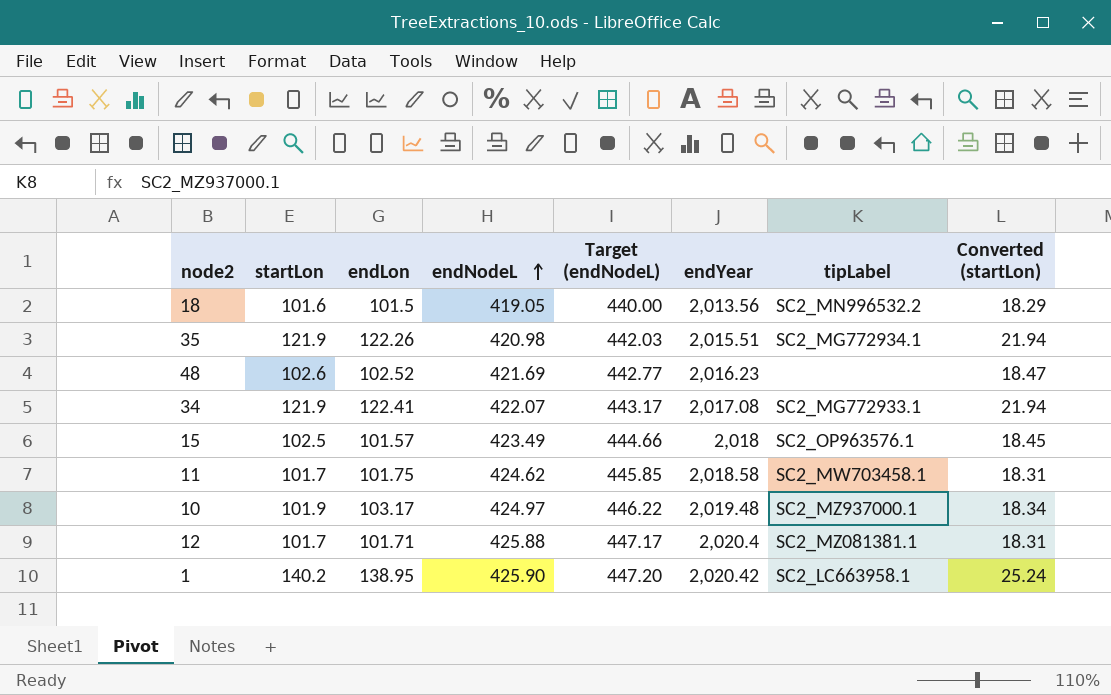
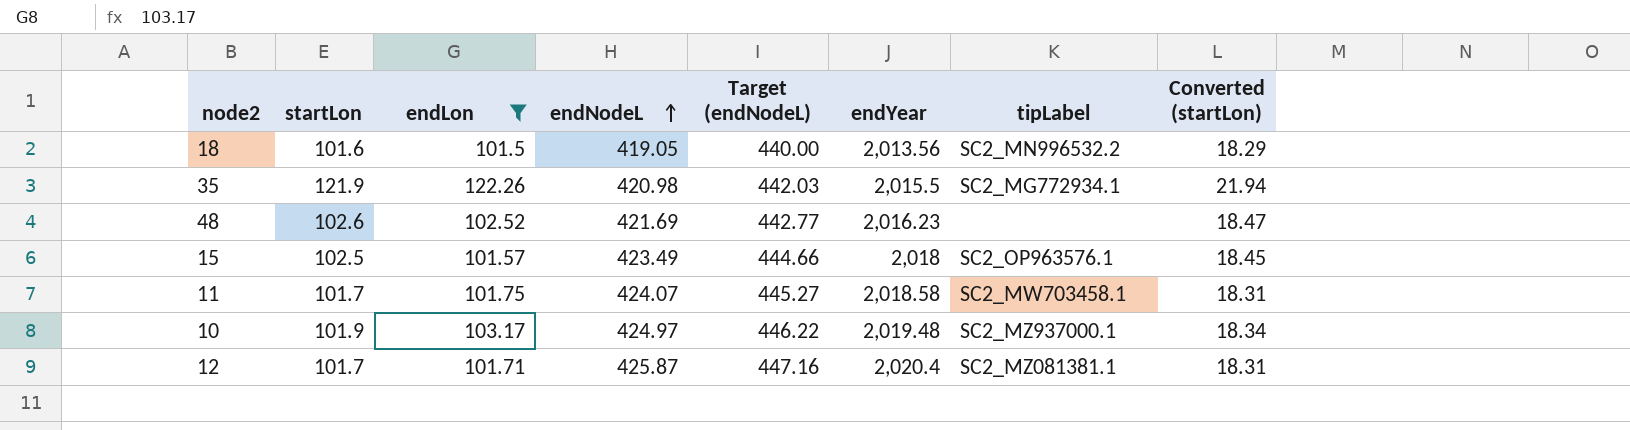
filter: none -> endLon <= 122.26
35 | endYear: 2,015.51 -> 2,015.5
11 | endNodeL: 424.62 -> 424.07
11 | Target (endNodeL): 445.85 -> 445.27
12 | endNodeL: 425.88 -> 425.87
12 | Target (endNodeL): 447.17 -> 447.16

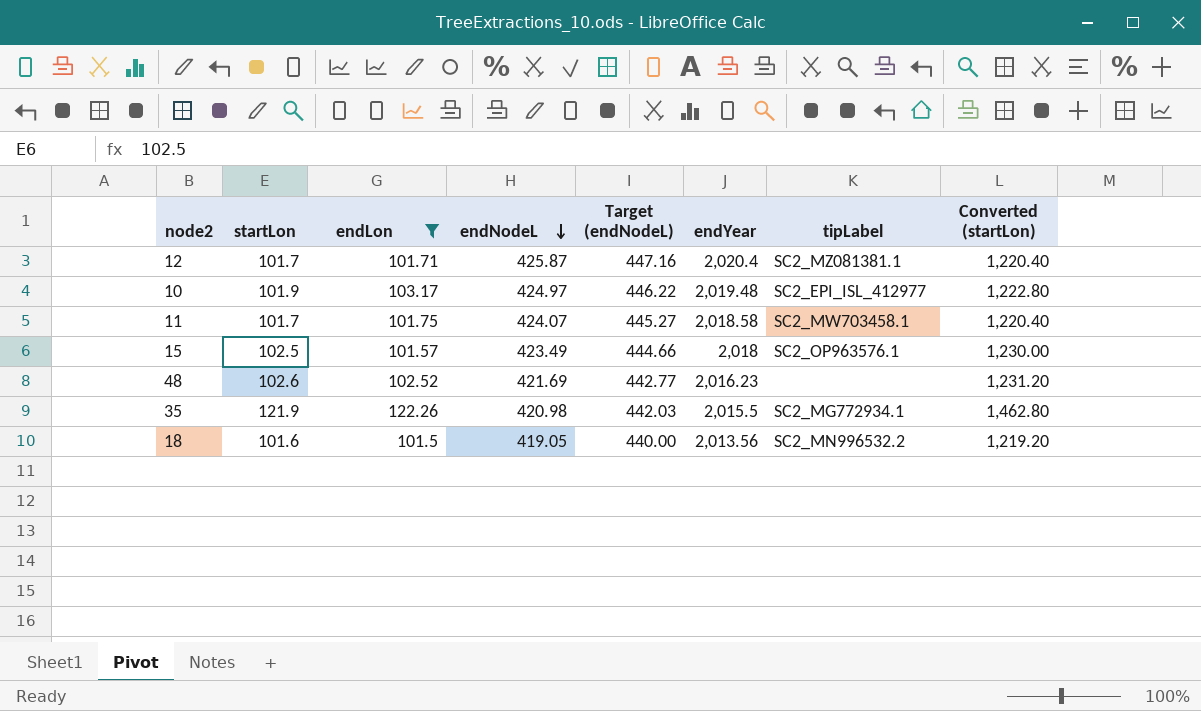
row order: endNodeL ascending -> endNodeL descending
column Converted (startLon) | formula: [startLon] * 0.18 -> [startLon] * 12
10 | tipLabel: SC2_MZ937000.1 -> SC2_EPI_ISL_412977

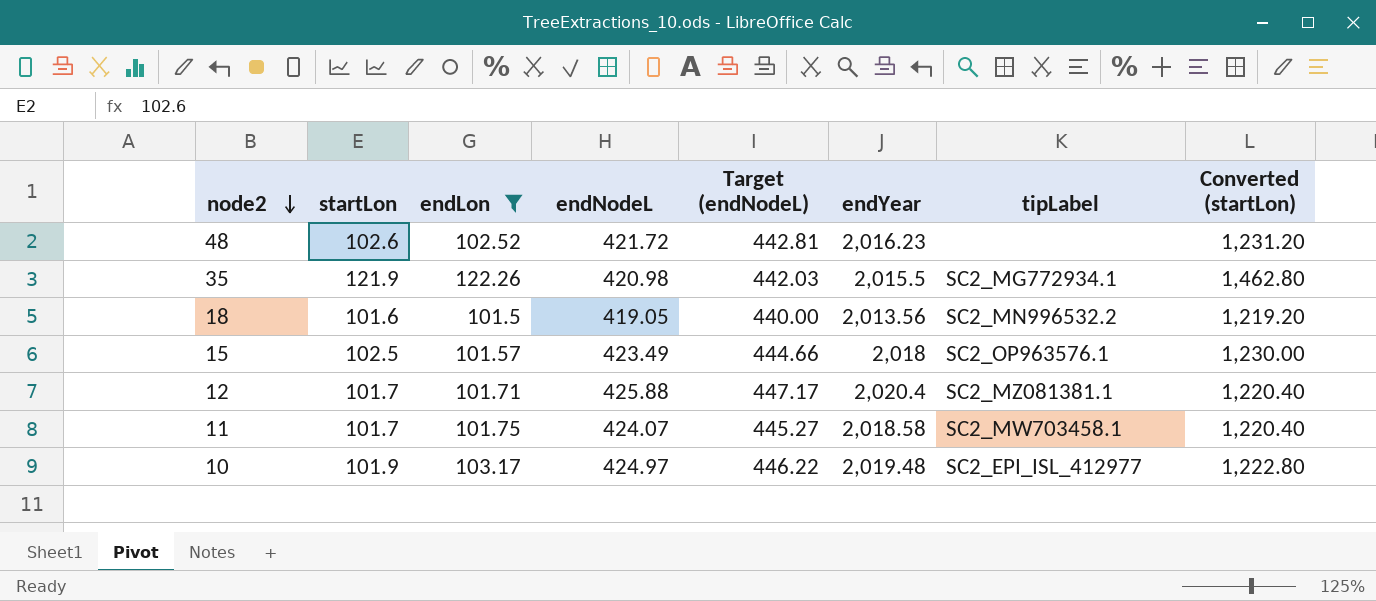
row order: endNodeL descending -> node2 descending
48 | endNodeL: 421.69 -> 421.72
48 | Target (endNodeL): 442.77 -> 442.81
12 | endNodeL: 425.87 -> 425.88
12 | Target (endNodeL): 447.16 -> 447.17

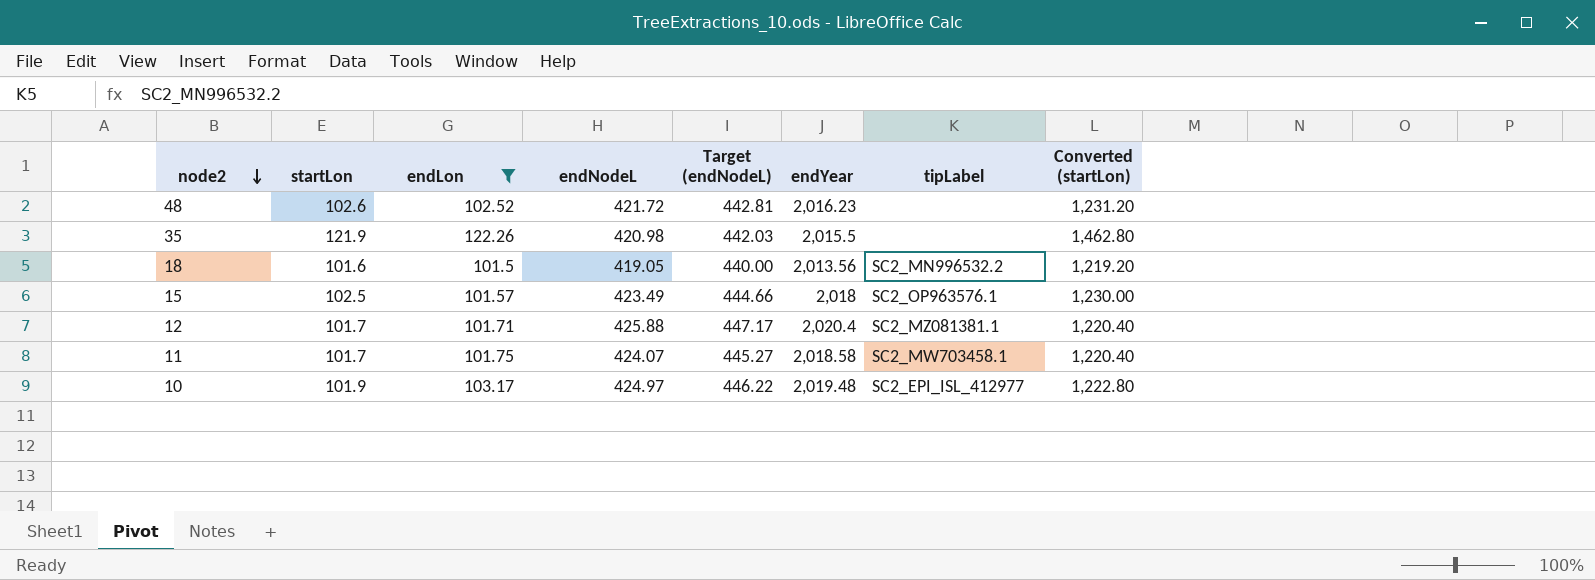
35 | tipLabel: SC2_MG772934.1 -> none

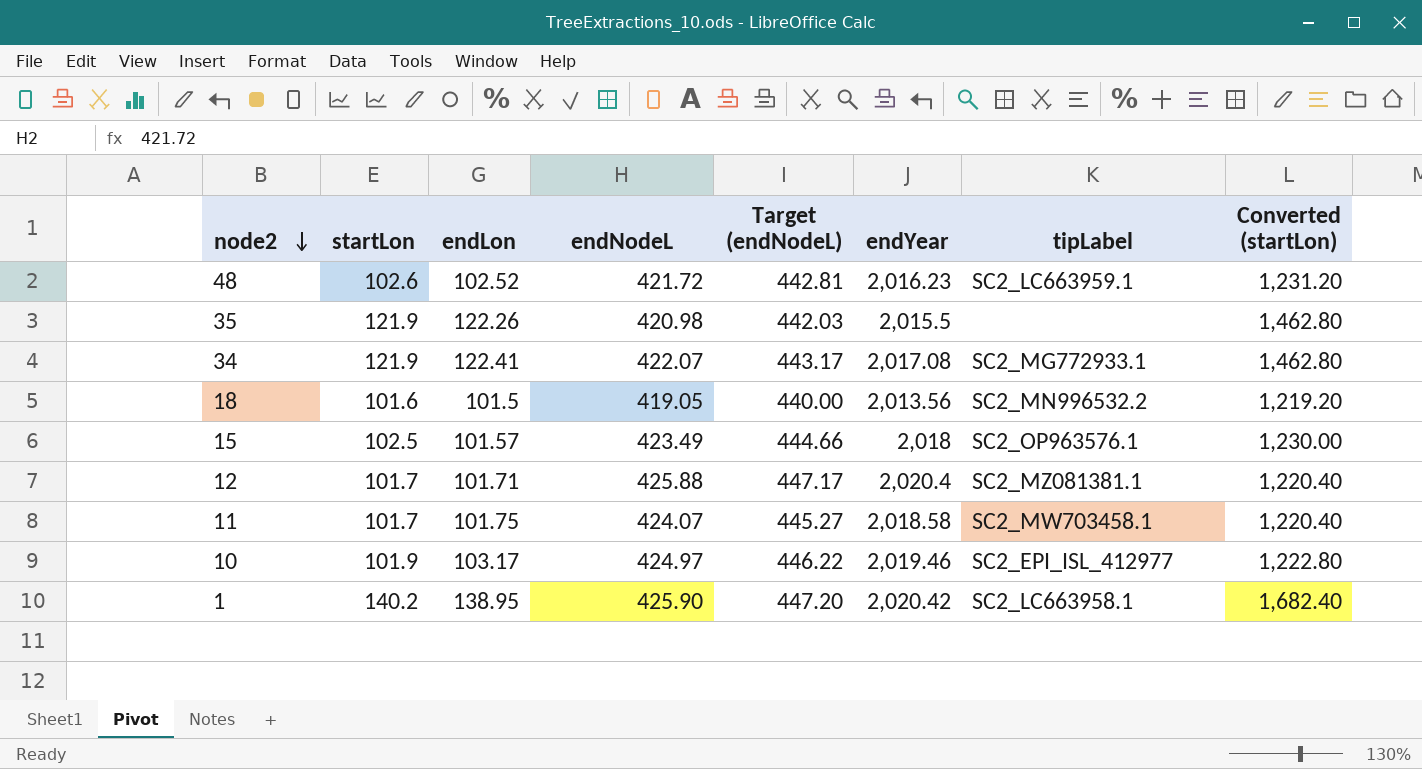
filter: endLon <= 122.26 -> none
48 | tipLabel: none -> SC2_LC663959.1
10 | endYear: 2,019.48 -> 2,019.46

